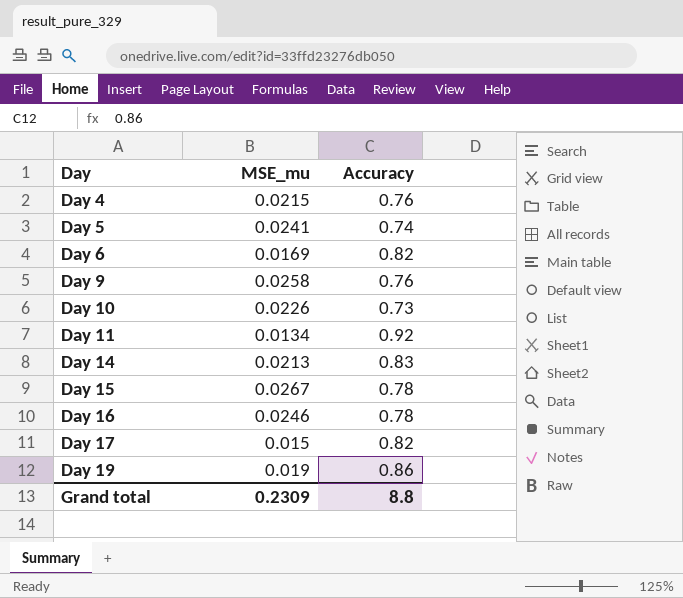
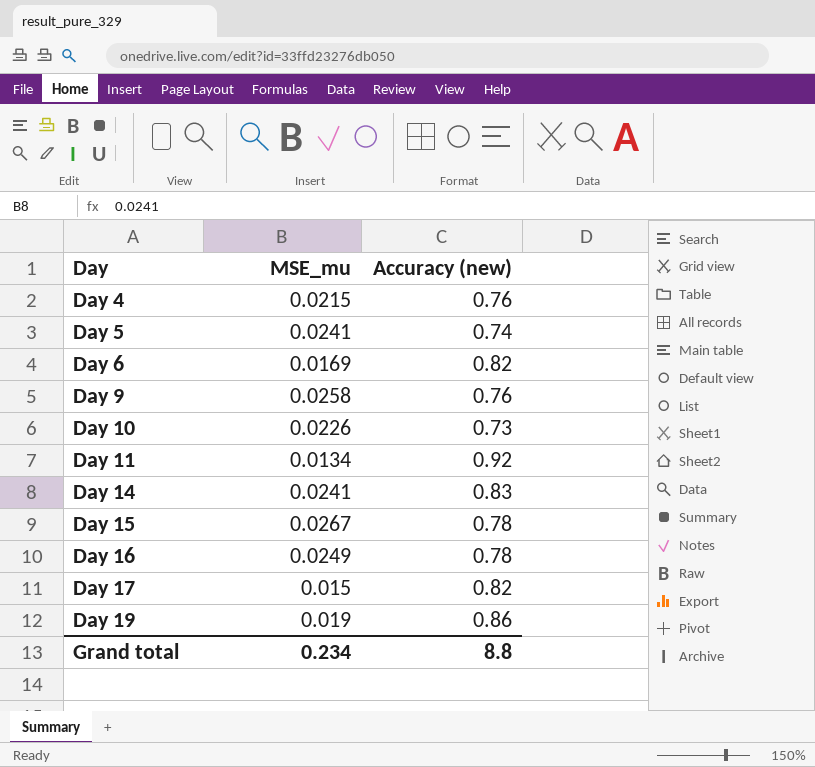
column name: Accuracy -> Accuracy (new)
Day 14 | MSE_mu: 0.0213 -> 0.0241
Day 16 | MSE_mu: 0.0246 -> 0.0249
Grand total | MSE_mu: 0.2309 -> 0.234

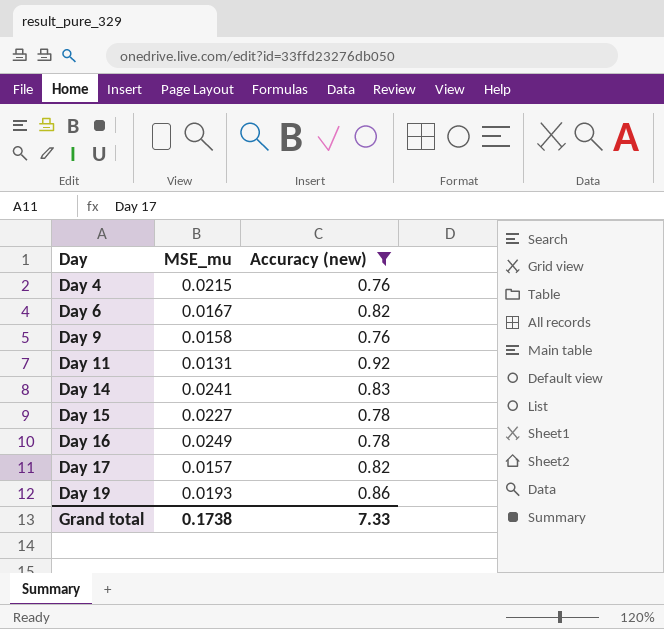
filter: none -> Accuracy (new) >= 0.76
Day 6 | MSE_mu: 0.0169 -> 0.0167
Day 9 | MSE_mu: 0.0258 -> 0.0158
Day 11 | MSE_mu: 0.0134 -> 0.0131
Day 15 | MSE_mu: 0.0267 -> 0.0227
Day 17 | MSE_mu: 0.015 -> 0.0157
Day 19 | MSE_mu: 0.019 -> 0.0193
Grand total | MSE_mu: 0.234 -> 0.1738
Grand total | Accuracy (new): 8.8 -> 7.33

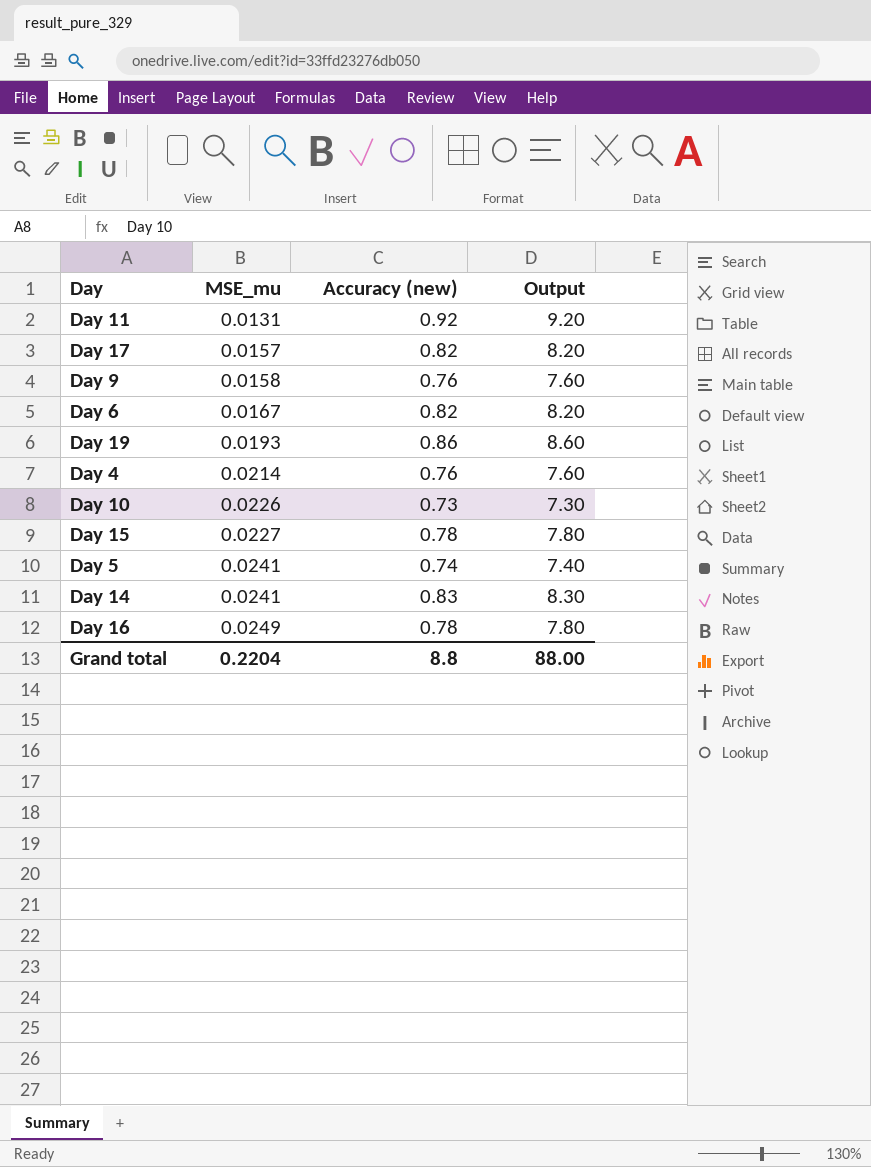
filter: Accuracy (new) >= 0.76 -> none
row order: Day ascending -> MSE_mu ascending
column Output | formula: none -> [Accuracy (new)] * 10
Day 4 | MSE_mu: 0.0215 -> 0.0214
Grand total | MSE_mu: 0.1738 -> 0.2204
Grand total | Accuracy (new): 7.33 -> 8.8

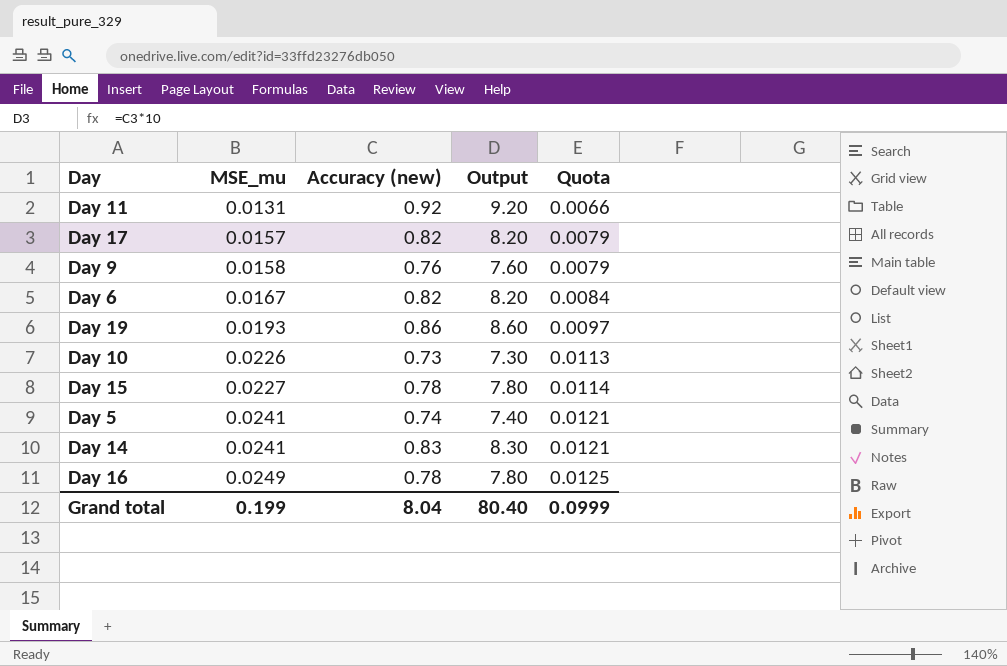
column Quota | formula: none -> [MSE_mu] * 0.5
row Day 4: 0.0214 | 0.76 | 7.60 -> none
Grand total | MSE_mu: 0.2204 -> 0.199
Grand total | Accuracy (new): 8.8 -> 8.04
Grand total | Output: 88.00 -> 80.40

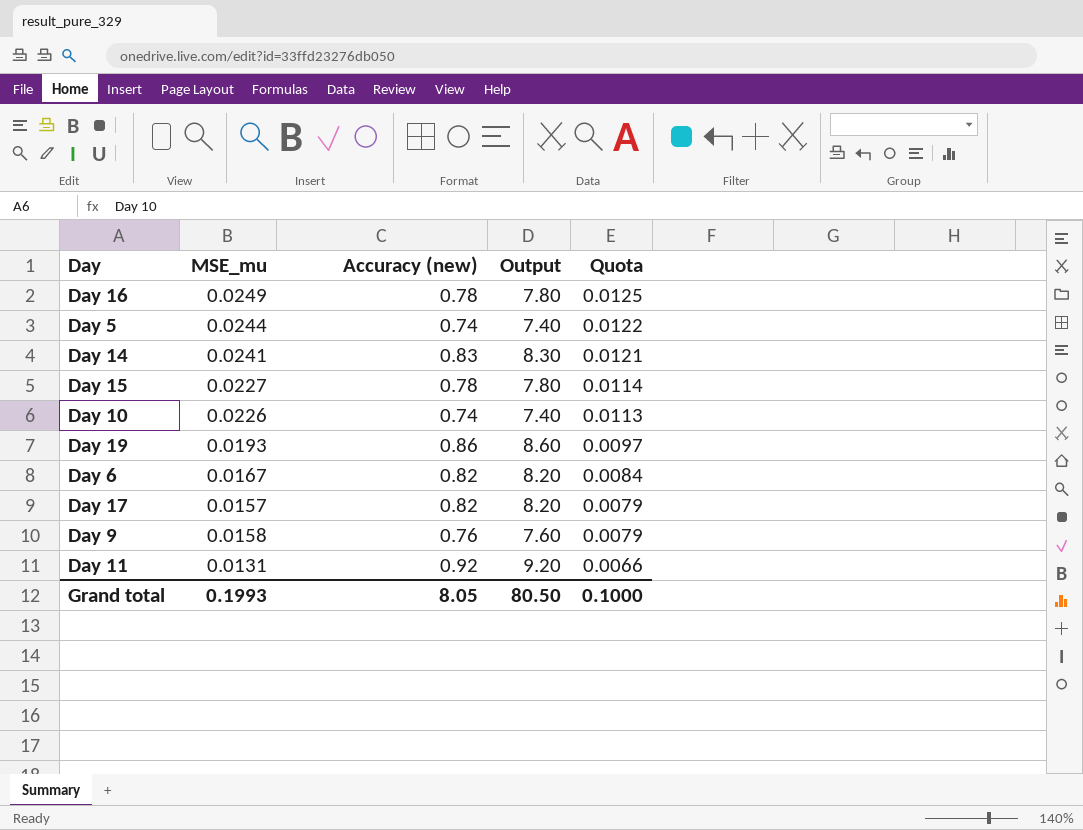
row order: MSE_mu ascending -> Quota descending
Day 5 | MSE_mu: 0.0241 -> 0.0244
Day 5 | Quota: 0.0121 -> 0.0122
Day 10 | Accuracy (new): 0.73 -> 0.74
Day 10 | Output: 7.30 -> 7.40
Grand total | MSE_mu: 0.199 -> 0.1993
Grand total | Accuracy (new): 8.04 -> 8.05
Grand total | Output: 80.40 -> 80.50
Grand total | Quota: 0.0999 -> 0.1000

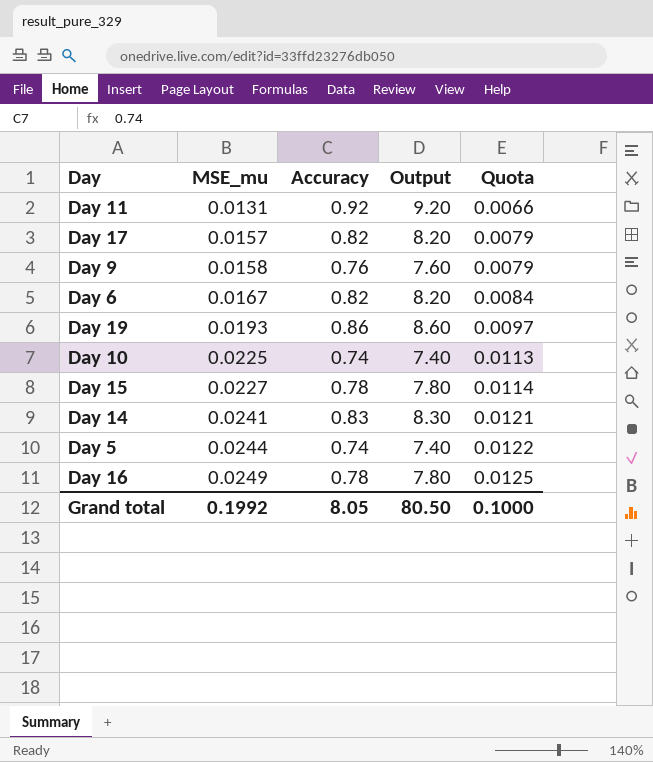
row order: Quota descending -> MSE_mu ascending
column name: Accuracy (new) -> Accuracy
Day 10 | MSE_mu: 0.0226 -> 0.0225
Grand total | MSE_mu: 0.1993 -> 0.1992

